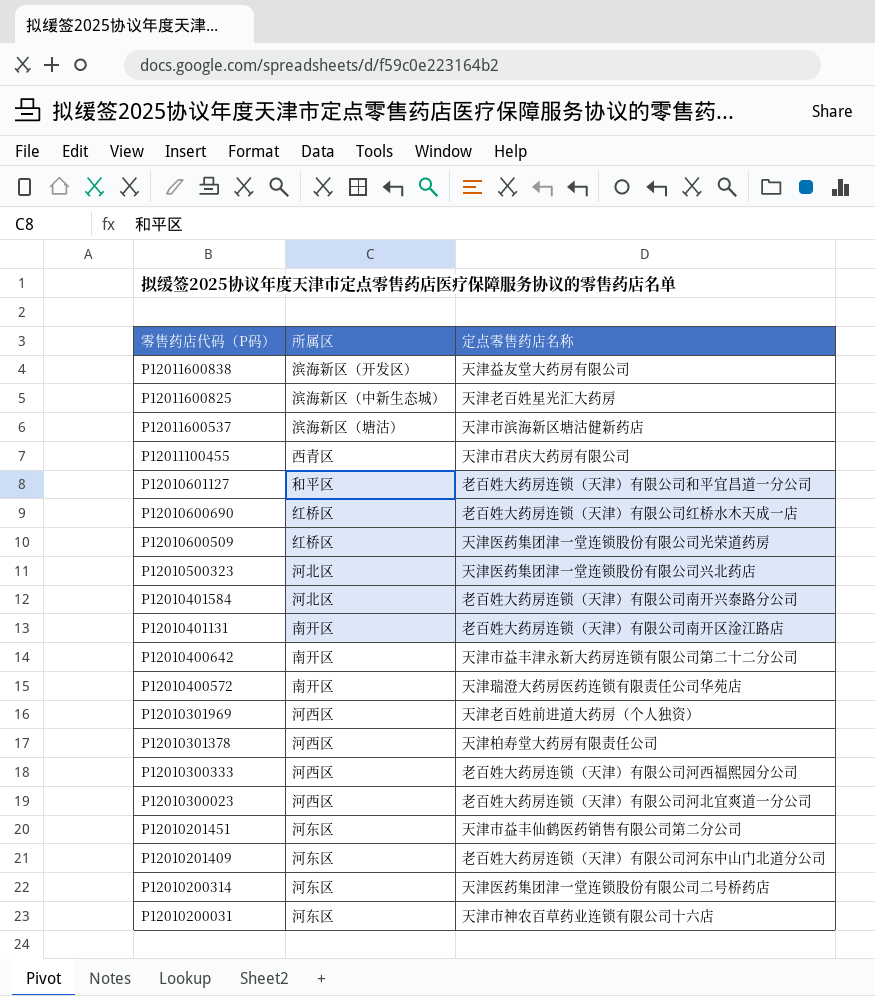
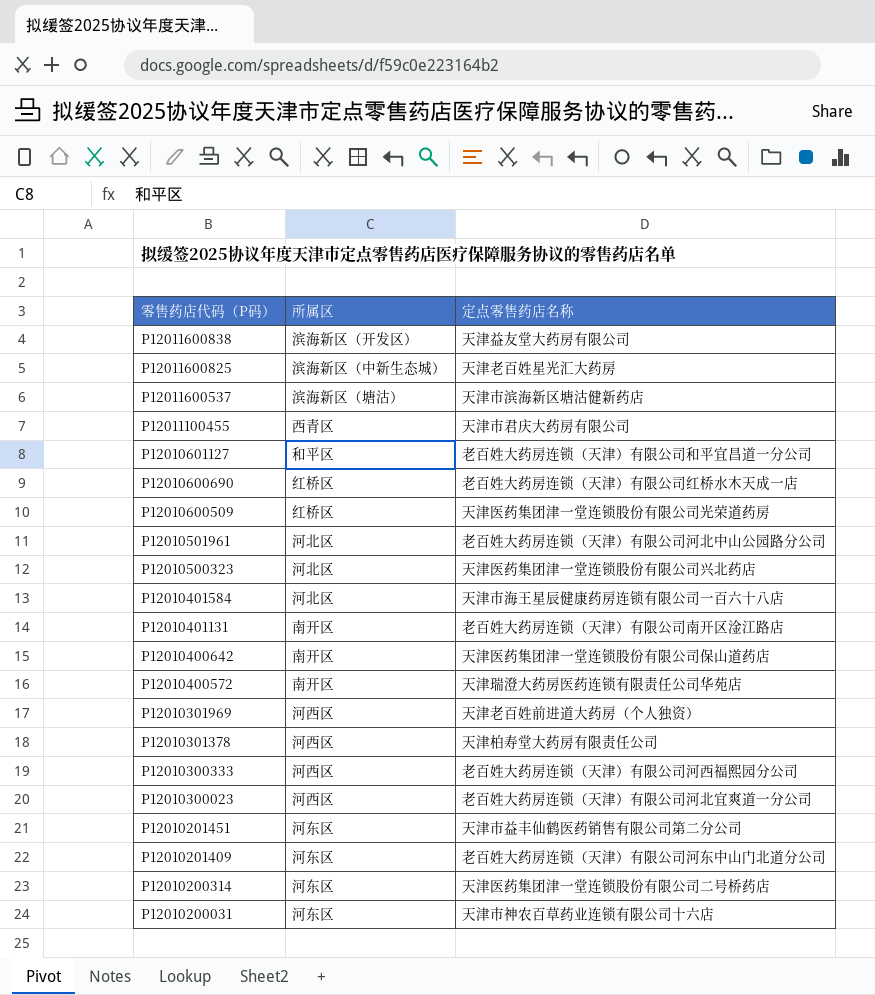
row P12010501961: none -> 河北区 | 老百姓大药房连锁（天津）有限公司河北中山公园路分公司
P12010401584 | 定点零售药店名称: 老百姓大药房连锁（天津）有限公司南开兴泰路分公司 -> 天津市海王星辰健康药房连锁有限公司一百六十八店
P12010400642 | 定点零售药店名称: 天津市益丰津永新大药房连锁有限公司第二十二分公司 -> 天津医药集团津一堂连锁股份有限公司保山道药店

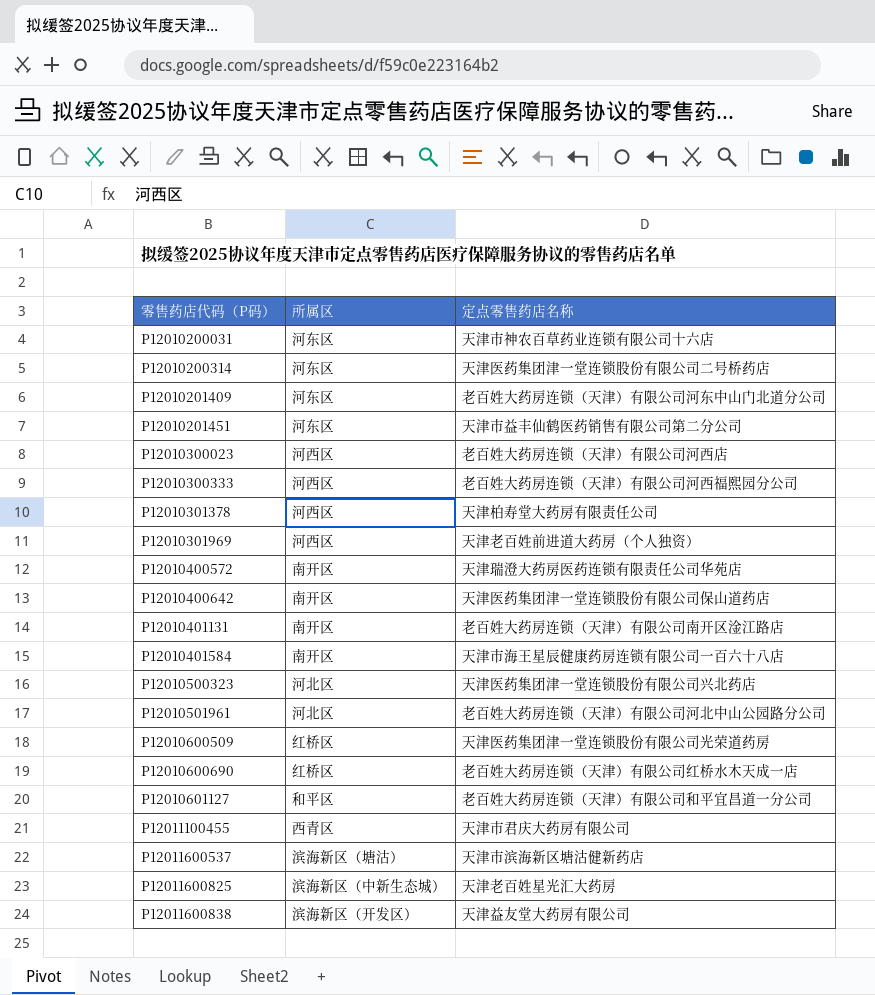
row order: 零售药店代码（P码） descending -> 零售药店代码（P码） ascending
P12010300023 | 定点零售药店名称: 老百姓大药房连锁（天津）有限公司河北宜爽道一分公司 -> 老百姓大药房连锁（天津）有限公司河西店
P12010401584 | 所属区: 河北区 -> 南开区

